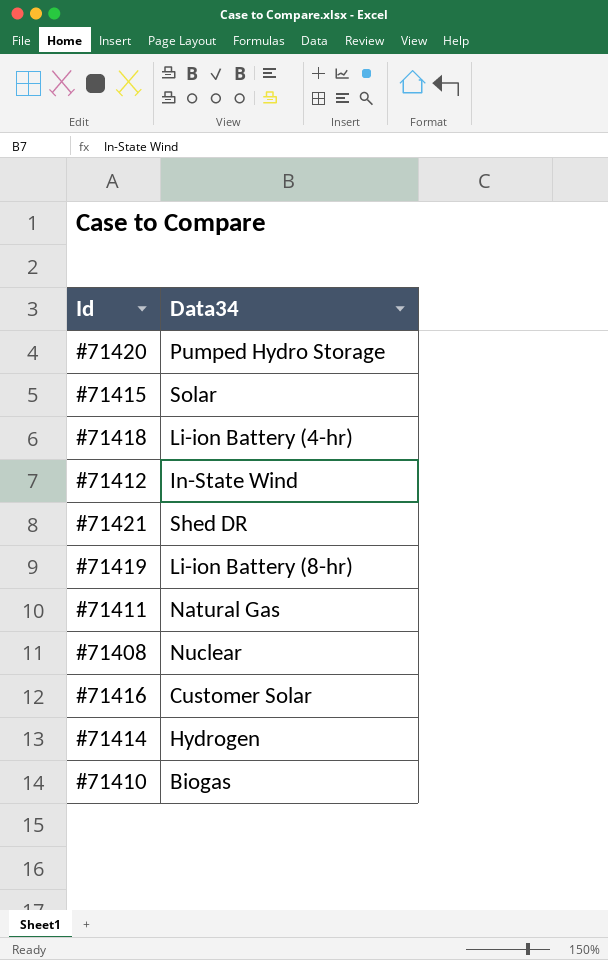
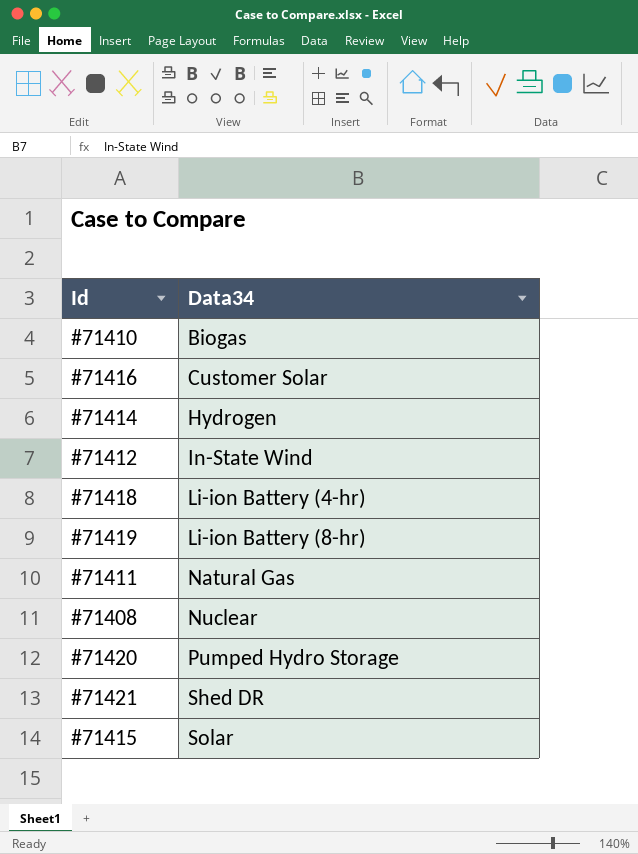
row order: none -> Data34 ascending

